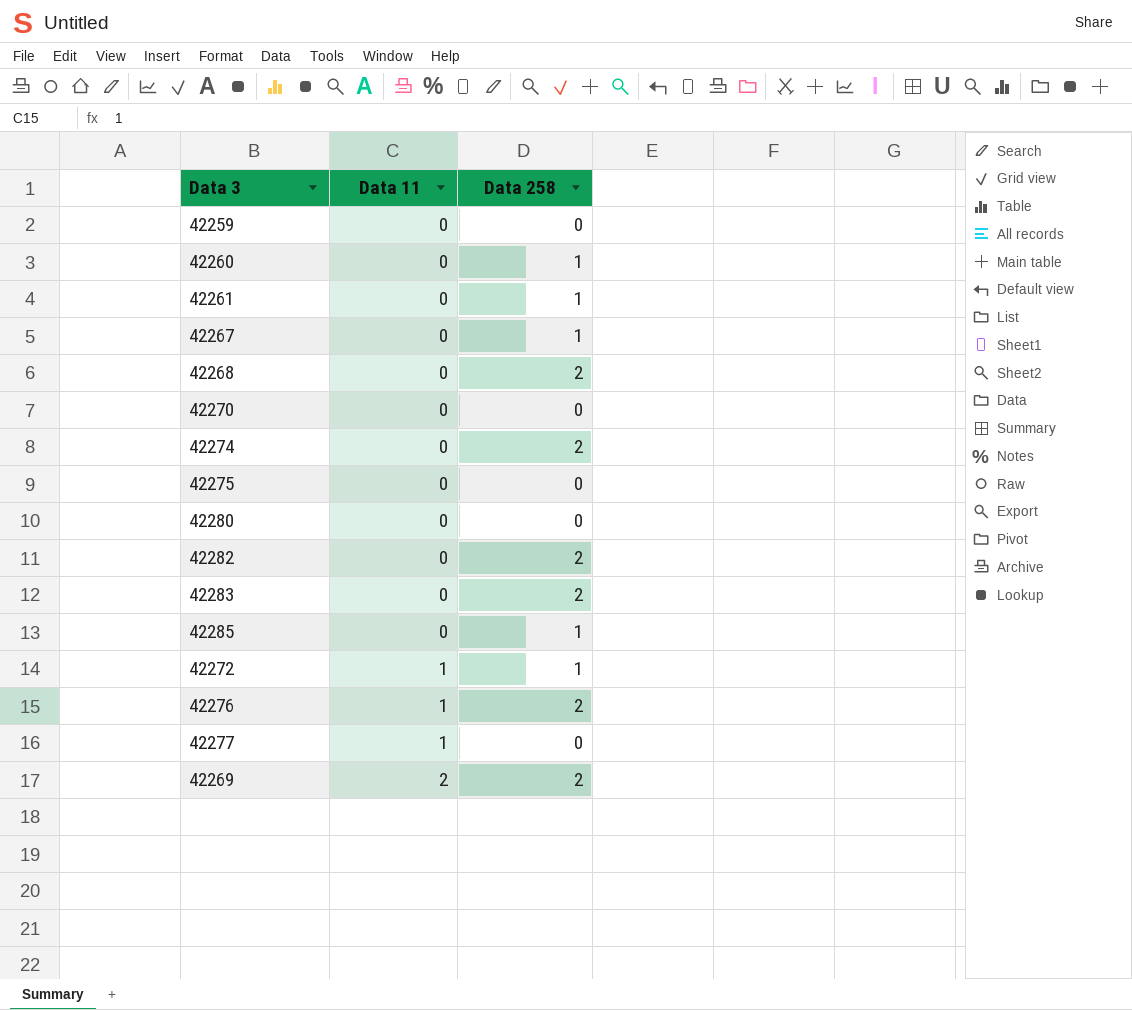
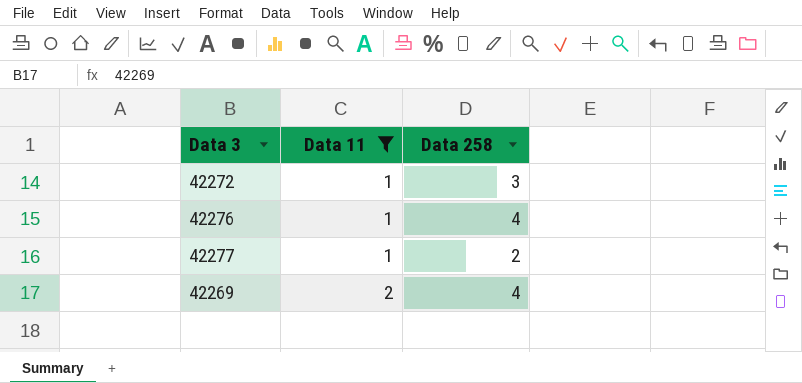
filter: none -> Data 11 != 0
42272 | Data 258: 1 -> 3
42276 | Data 258: 2 -> 4
42277 | Data 258: 0 -> 2
42269 | Data 258: 2 -> 4

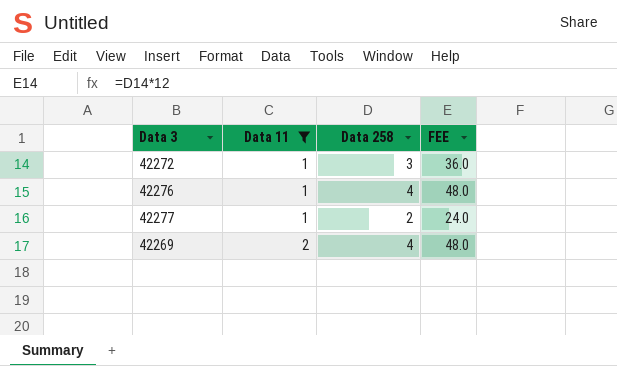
column FEE | formula: none -> [Data 258] * 12

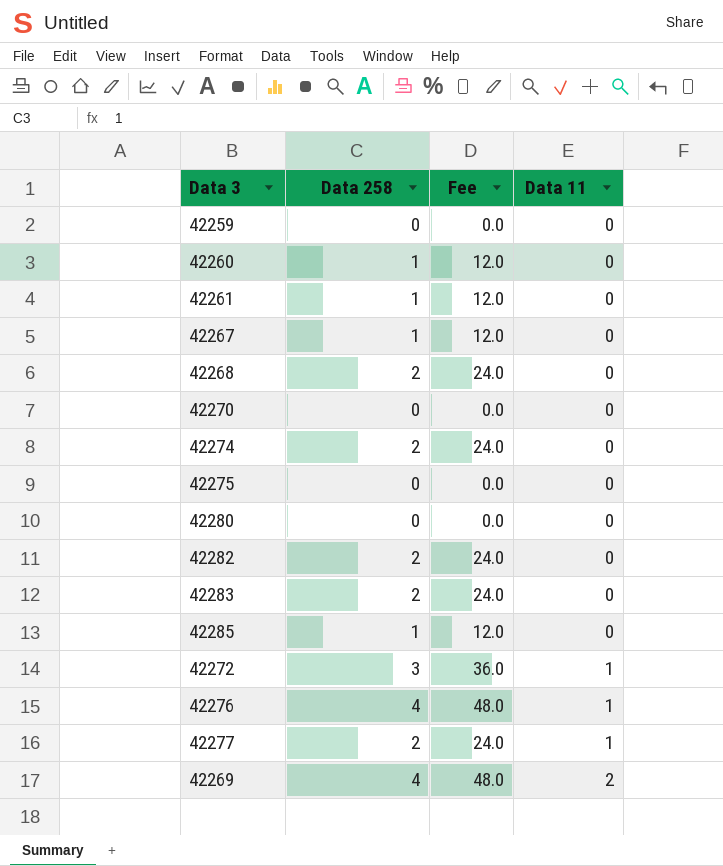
filter: Data 11 != 0 -> none
column name: FEE -> Fee
column Data 11 | position: 2 -> 4

